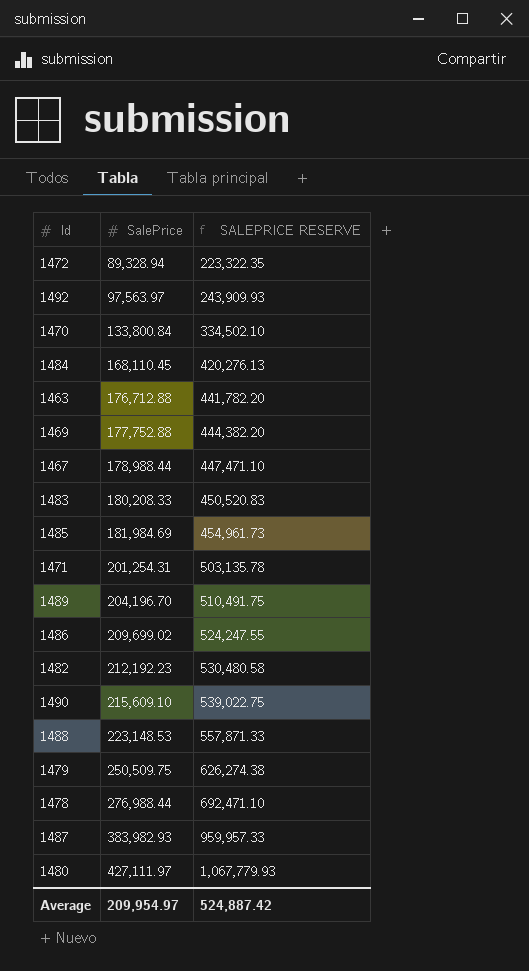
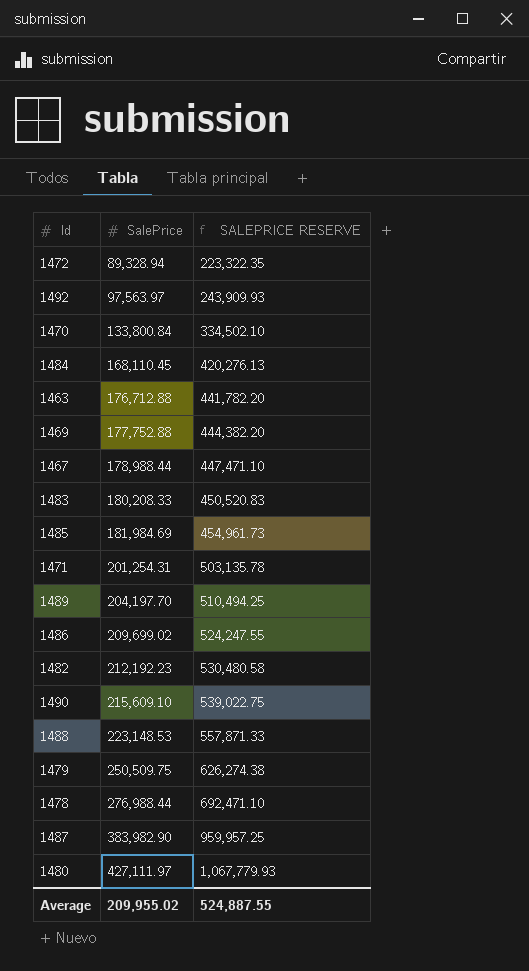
1489 | SalePrice: 204,196.70 -> 204,197.70
1489 | SALEPRICE RESERVE: 510,491.75 -> 510,494.25
1487 | SalePrice: 383,982.93 -> 383,982.90
1487 | SALEPRICE RESERVE: 959,957.33 -> 959,957.25
Average | SalePrice: 209,954.97 -> 209,955.02
Average | SALEPRICE RESERVE: 524,887.42 -> 524,887.55

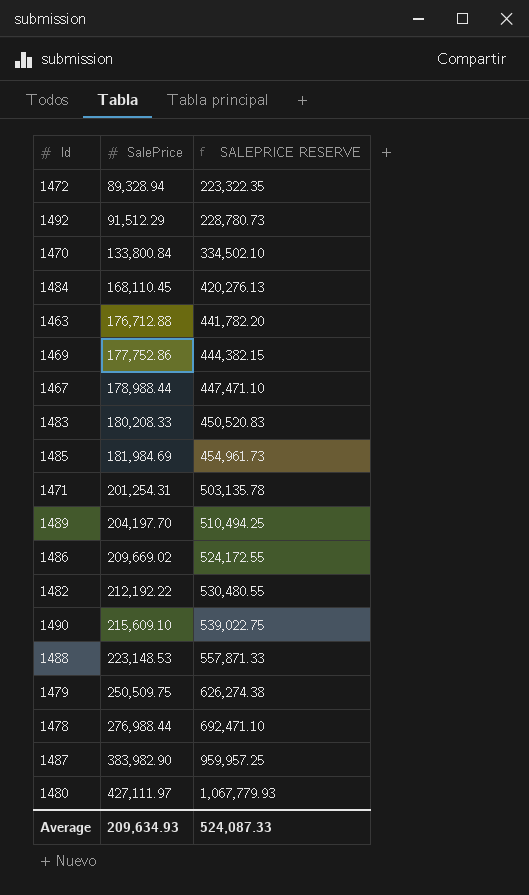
1492 | SalePrice: 97,563.97 -> 91,512.29
1492 | SALEPRICE RESERVE: 243,909.93 -> 228,780.73
1469 | SalePrice: 177,752.88 -> 177,752.86
1469 | SALEPRICE RESERVE: 444,382.20 -> 444,382.15
1486 | SalePrice: 209,699.02 -> 209,669.02
1486 | SALEPRICE RESERVE: 524,247.55 -> 524,172.55
1482 | SalePrice: 212,192.23 -> 212,192.22
1482 | SALEPRICE RESERVE: 530,480.58 -> 530,480.55
Average | SalePrice: 209,955.02 -> 209,634.93
Average | SALEPRICE RESERVE: 524,887.55 -> 524,087.33

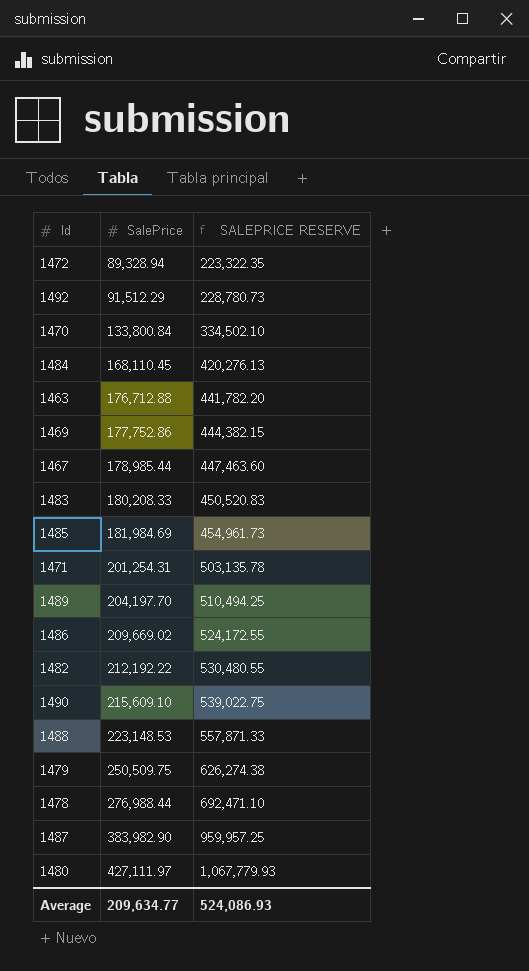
1467 | SalePrice: 178,988.44 -> 178,985.44
1467 | SALEPRICE RESERVE: 447,471.10 -> 447,463.60
Average | SalePrice: 209,634.93 -> 209,634.77
Average | SALEPRICE RESERVE: 524,087.33 -> 524,086.93

